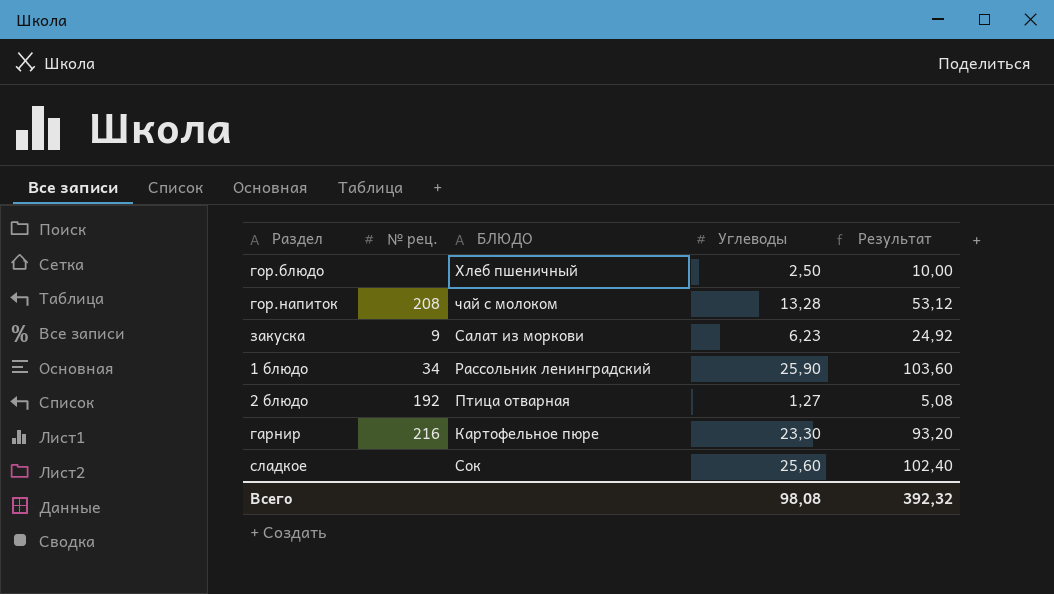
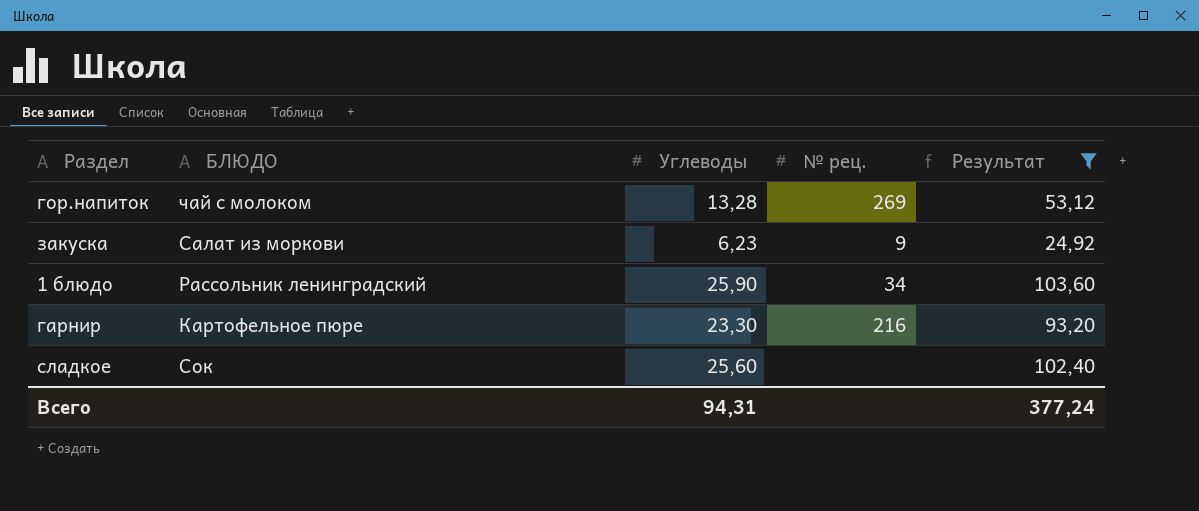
filter: none -> Результат >= 24,92
column № рец. | position: 2 -> 4
гор.напиток | № рец.: 208 -> 269
Всего | Углеводы: 98,08 -> 94,31
Всего | Результат: 392,32 -> 377,24

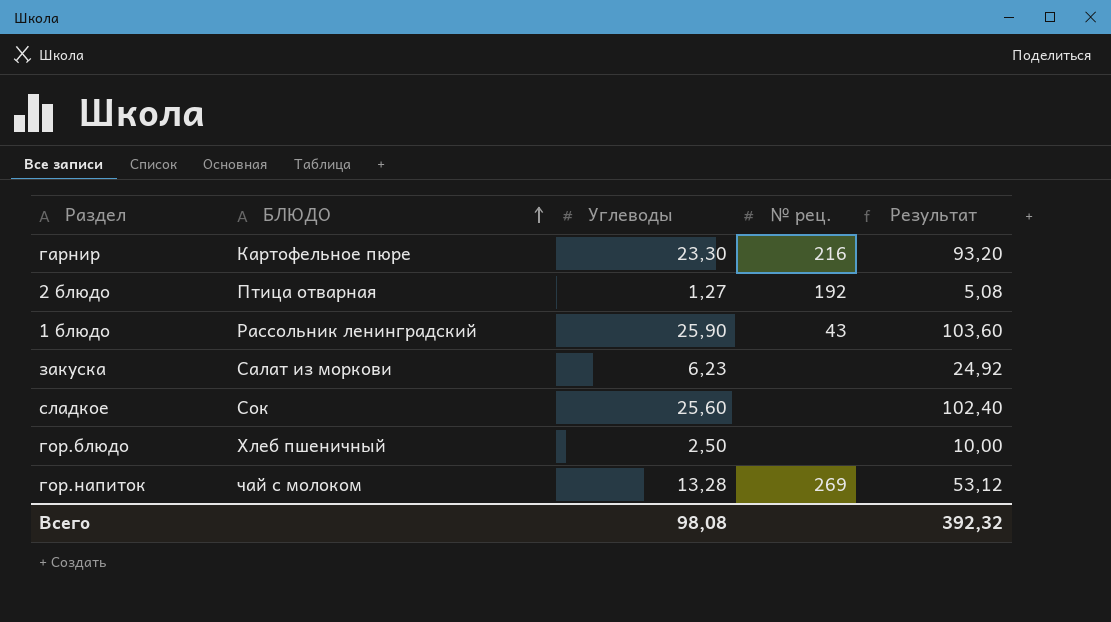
filter: Результат >= 24,92 -> none
row order: none -> БЛЮДО ascending
1 блюдо | № рец.: 34 -> 43
закуска | № рец.: 9 -> none
Всего | Углеводы: 94,31 -> 98,08
Всего | Результат: 377,24 -> 392,32

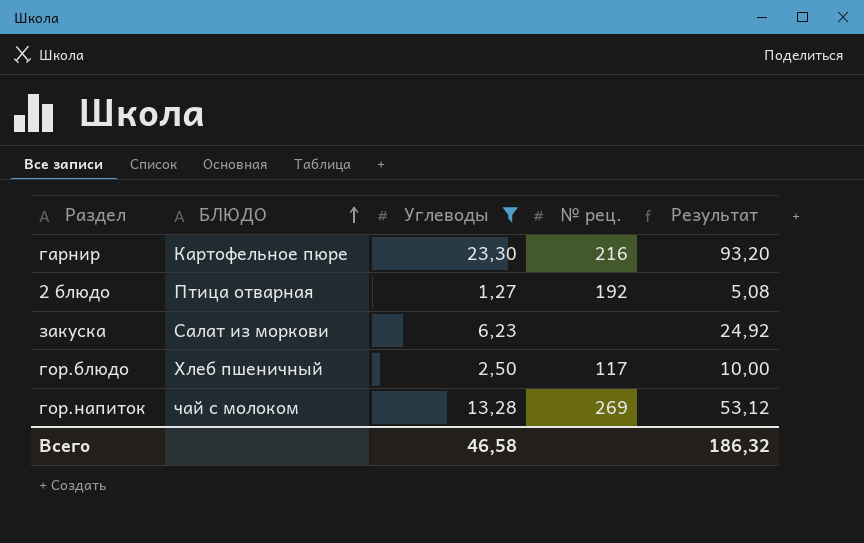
filter: none -> Углеводы <= 23,30
гор.блюдо | № рец.: none -> 117
Всего | Углеводы: 98,08 -> 46,58
Всего | Результат: 392,32 -> 186,32

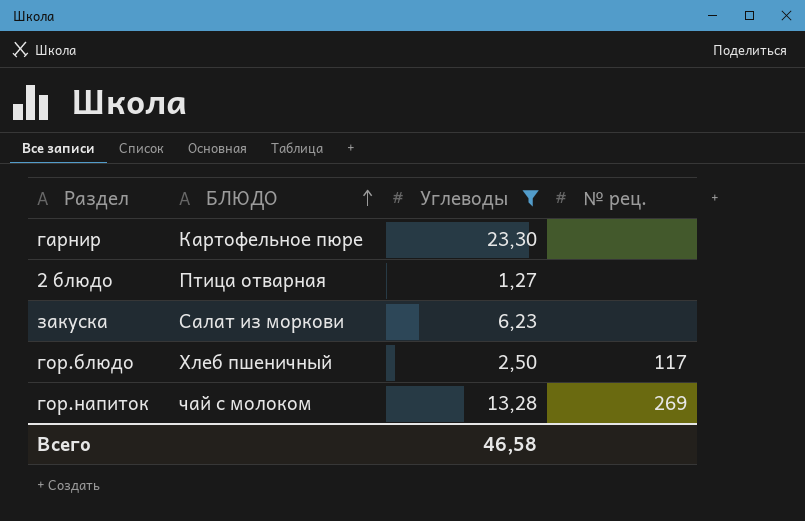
column Результат | formula: [Углеводы] * 4 -> none
гарнир | № рец.: 216 -> none
2 блюдо | № рец.: 192 -> none

